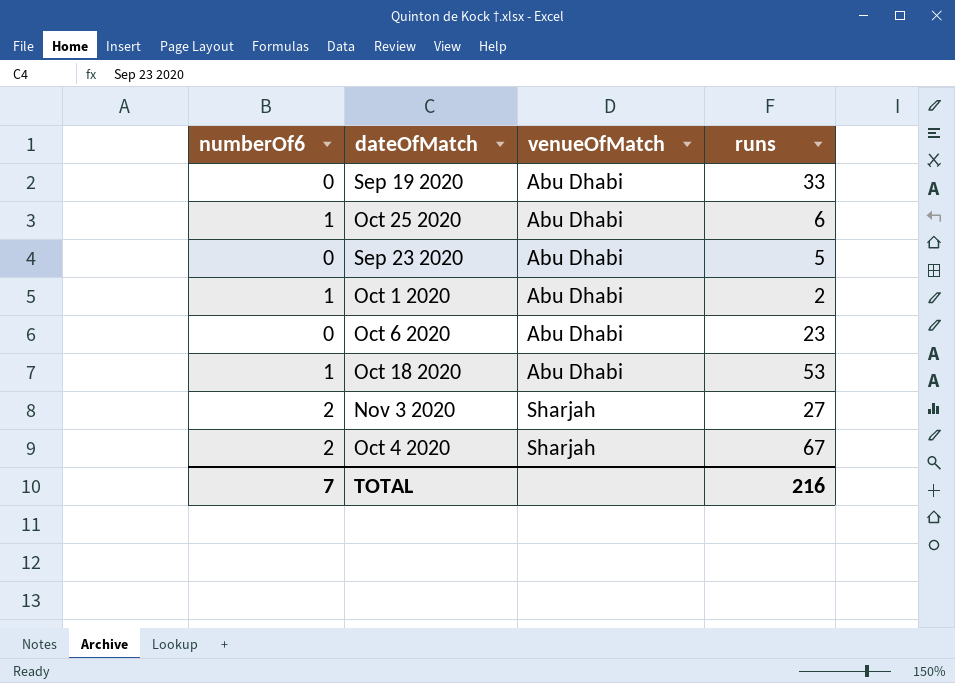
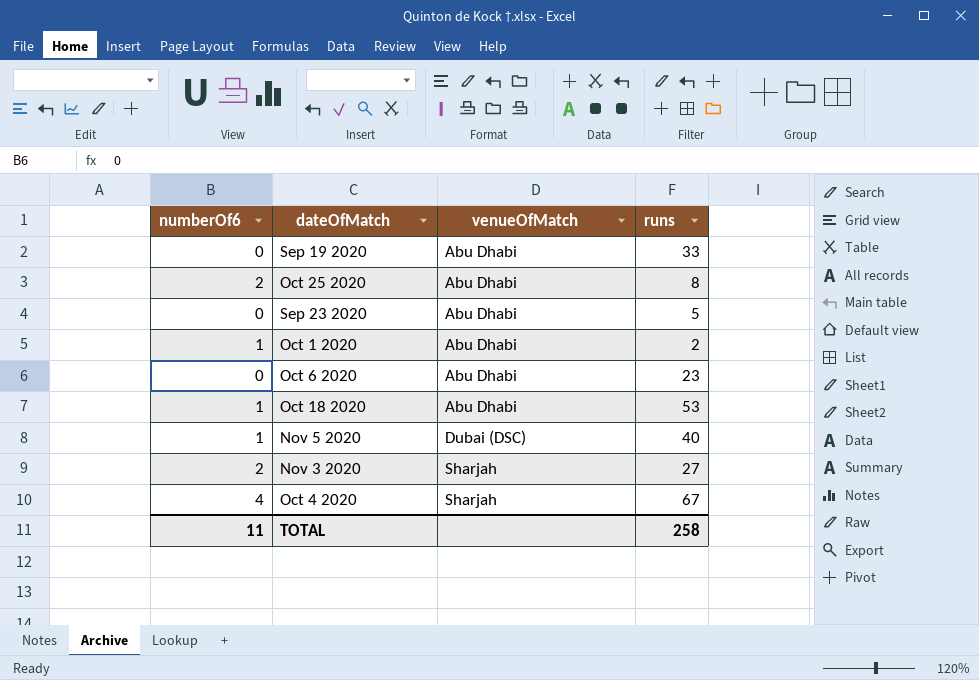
Oct 25 2020 | numberOf6: 1 -> 2
Oct 25 2020 | runs: 6 -> 8
row Nov 5 2020: none -> 1 | Dubai (DSC) | 40
Oct 4 2020 | numberOf6: 2 -> 4
TOTAL | numberOf6: 7 -> 11
TOTAL | runs: 216 -> 258

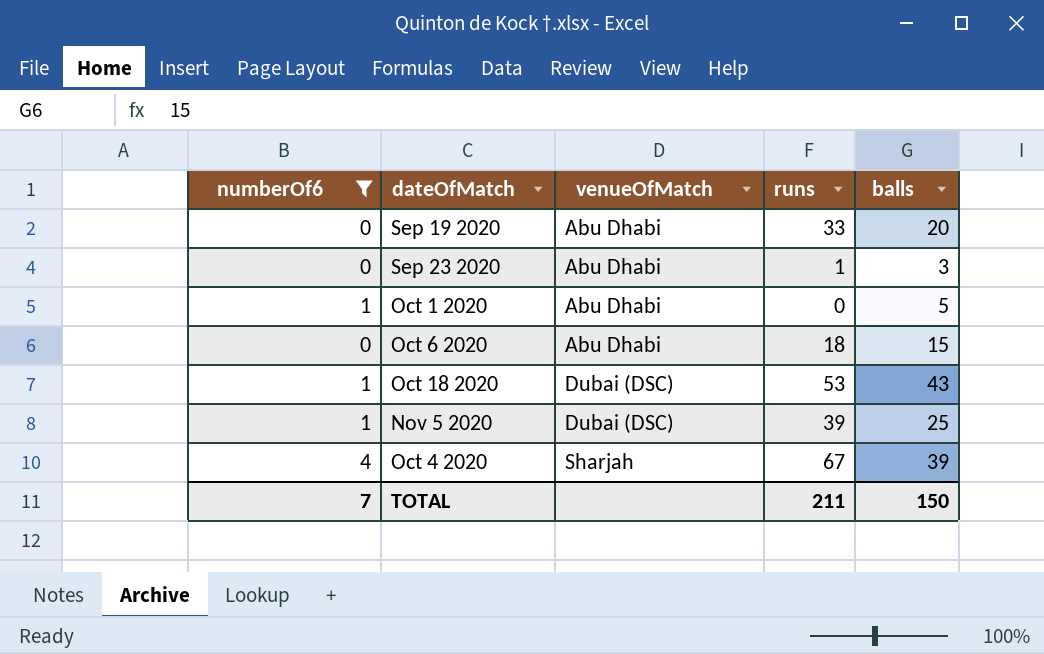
filter: none -> numberOf6 != 2
column balls | position: none -> 5
Sep 23 2020 | runs: 5 -> 1
Oct 1 2020 | runs: 2 -> 0
Oct 6 2020 | runs: 23 -> 18
Oct 18 2020 | venueOfMatch: Abu Dhabi -> Dubai (DSC)
Nov 5 2020 | runs: 40 -> 39
TOTAL | numberOf6: 11 -> 7
TOTAL | runs: 258 -> 211

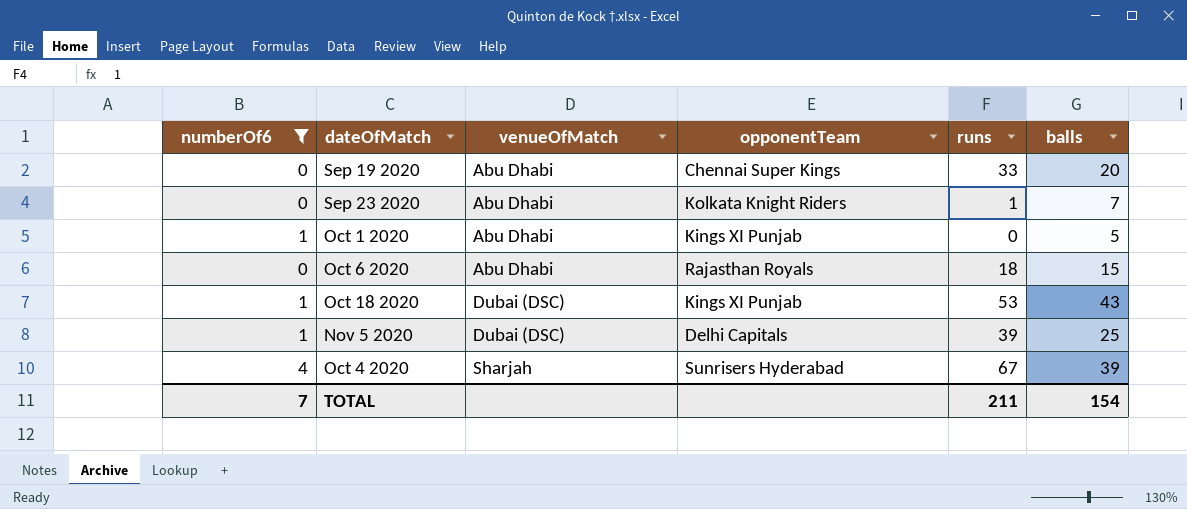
column opponentTeam | position: none -> 4
Sep 23 2020 | balls: 3 -> 7
TOTAL | balls: 150 -> 154

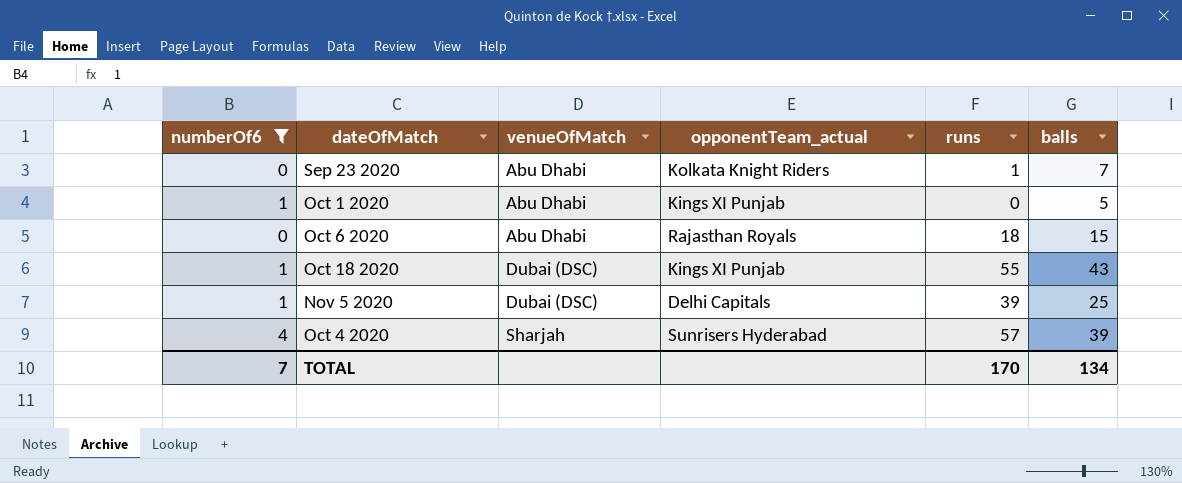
column name: opponentTeam -> opponentTeam_actual
row Sep 19 2020: 0 | Abu Dhabi | Chennai Super Kings | 33 | 20 -> none
Oct 18 2020 | runs: 53 -> 55
Oct 4 2020 | runs: 67 -> 57
TOTAL | runs: 211 -> 170
TOTAL | balls: 154 -> 134

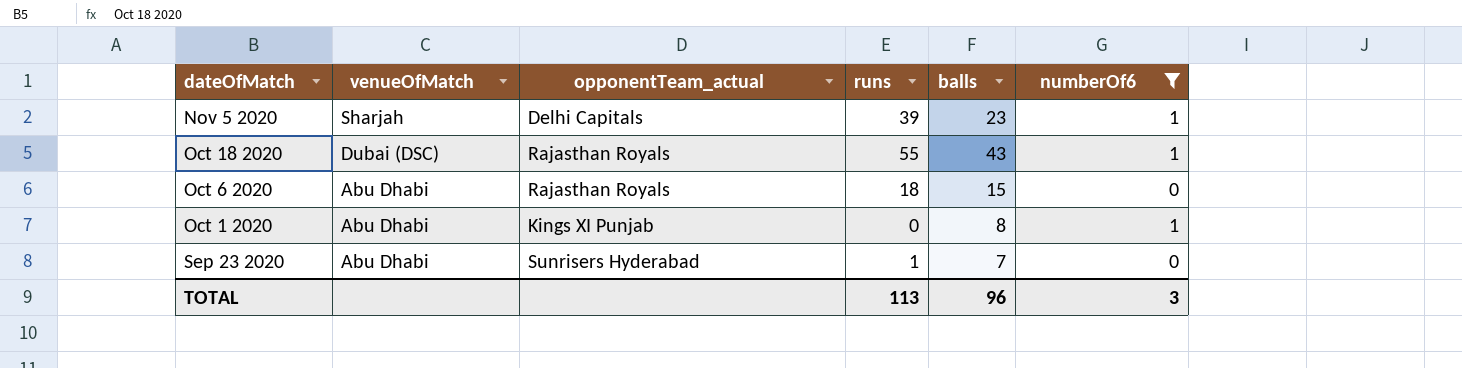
row order: venueOfMatch ascending -> dateOfMatch descending
column numberOf6 | position: 1 -> 6
row Oct 4 2020: 4 | Sharjah | Sunrisers Hyderabad | 57 | 39 -> none
Nov 5 2020 | venueOfMatch: Dubai (DSC) -> Sharjah
Nov 5 2020 | balls: 25 -> 23
Oct 18 2020 | opponentTeam_actual: Kings XI Punjab -> Rajasthan Royals
Oct 1 2020 | balls: 5 -> 8
Sep 23 2020 | opponentTeam_actual: Kolkata Knight Riders -> Sunrisers Hyderabad
TOTAL | runs: 170 -> 113
TOTAL | balls: 134 -> 96
TOTAL | numberOf6: 7 -> 3

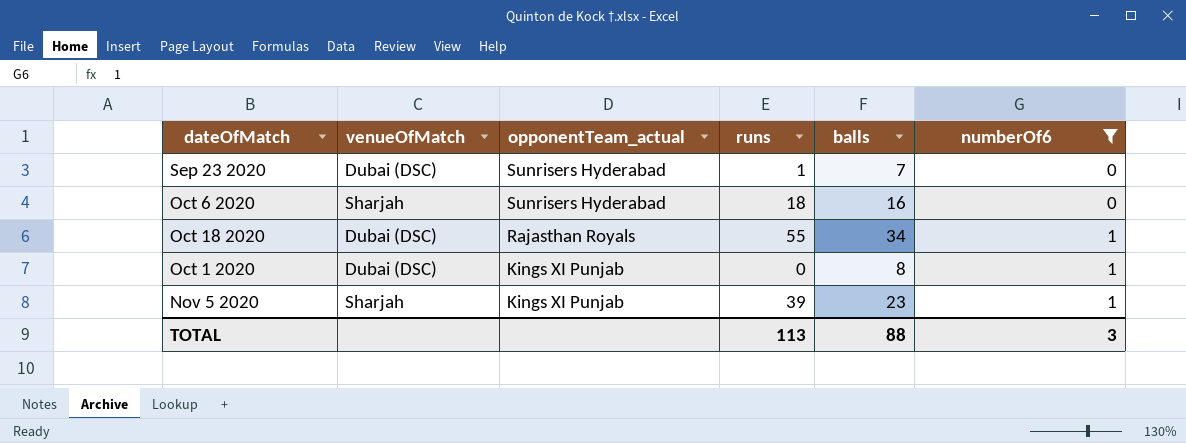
row order: dateOfMatch descending -> opponentTeam_actual descending
Sep 23 2020 | venueOfMatch: Abu Dhabi -> Dubai (DSC)
Oct 6 2020 | venueOfMatch: Abu Dhabi -> Sharjah
Oct 6 2020 | opponentTeam_actual: Rajasthan Royals -> Sunrisers Hyderabad
Oct 6 2020 | balls: 15 -> 16
Oct 18 2020 | balls: 43 -> 34
Oct 1 2020 | venueOfMatch: Abu Dhabi -> Dubai (DSC)
Nov 5 2020 | opponentTeam_actual: Delhi Capitals -> Kings XI Punjab
TOTAL | balls: 96 -> 88

